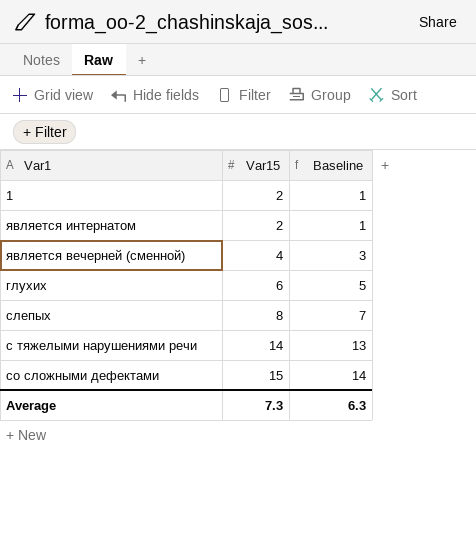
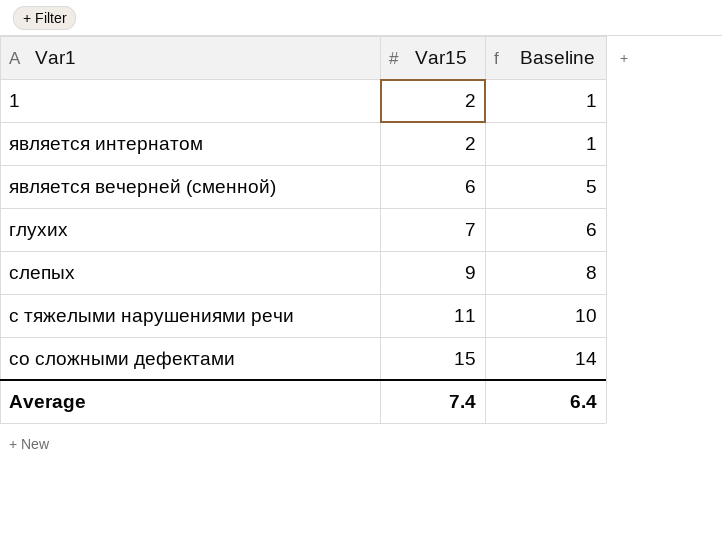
является вечерней (сменной) | Var15: 4 -> 6
является вечерней (сменной) | Baseline: 3 -> 5
глухих | Var15: 6 -> 7
глухих | Baseline: 5 -> 6
слепых | Var15: 8 -> 9
слепых | Baseline: 7 -> 8
с тяжелыми нарушениями речи | Var15: 14 -> 11
с тяжелыми нарушениями речи | Baseline: 13 -> 10
Average | Var15: 7.3 -> 7.4
Average | Baseline: 6.3 -> 6.4

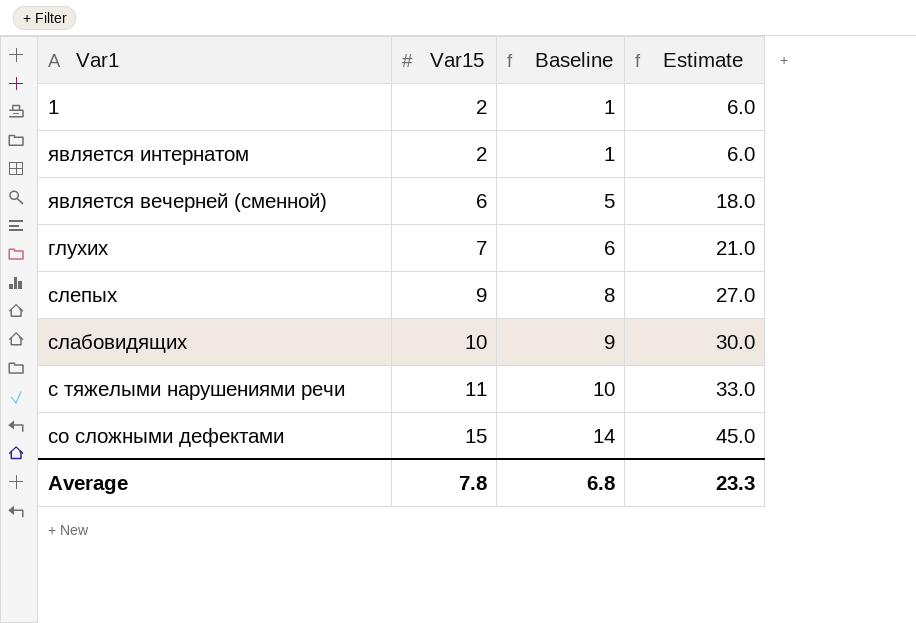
column Estimate | formula: none -> [Var15] * 3
row слабовидящих: none -> 10 | 9 | 30.0
Average | Var15: 7.4 -> 7.8
Average | Baseline: 6.4 -> 6.8

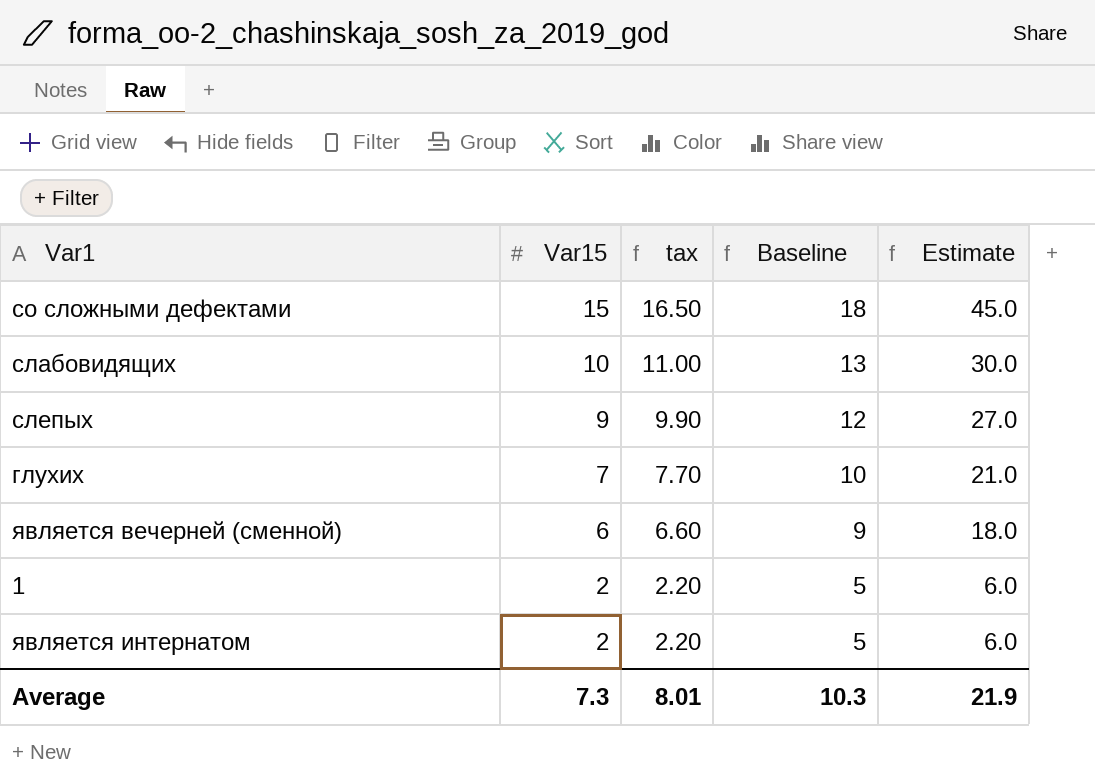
row order: Var15 ascending -> Var15 descending
column tax | formula: none -> [Var15] * 1.1
column Baseline | formula: [Var15] - 1 -> [Var15] + 3
row с тяжелыми нарушениями речи: 11 | 10 | 33.0 -> none
Average | Var15: 7.8 -> 7.3
Average | Baseline: 6.8 -> 10.3
Average | Estimate: 23.3 -> 21.9

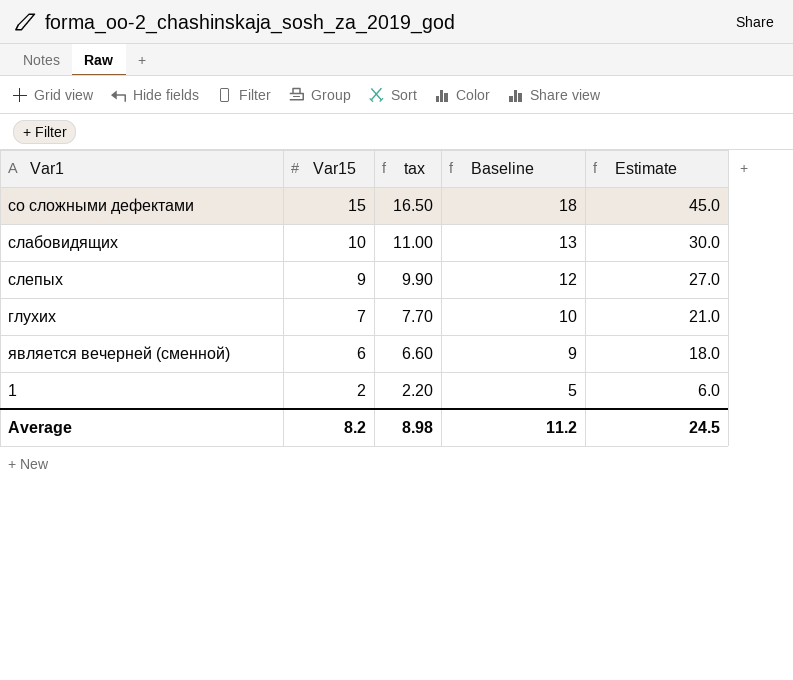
row является интернатом: 2 | 2.20 | 5 | 6.0 -> none
Average | Var15: 7.3 -> 8.2
Average | tax: 8.01 -> 8.98
Average | Baseline: 10.3 -> 11.2
Average | Estimate: 21.9 -> 24.5

